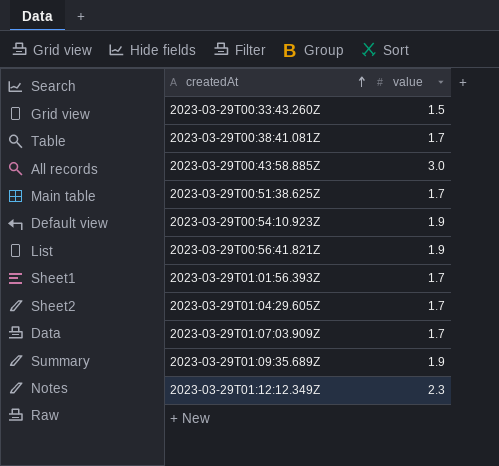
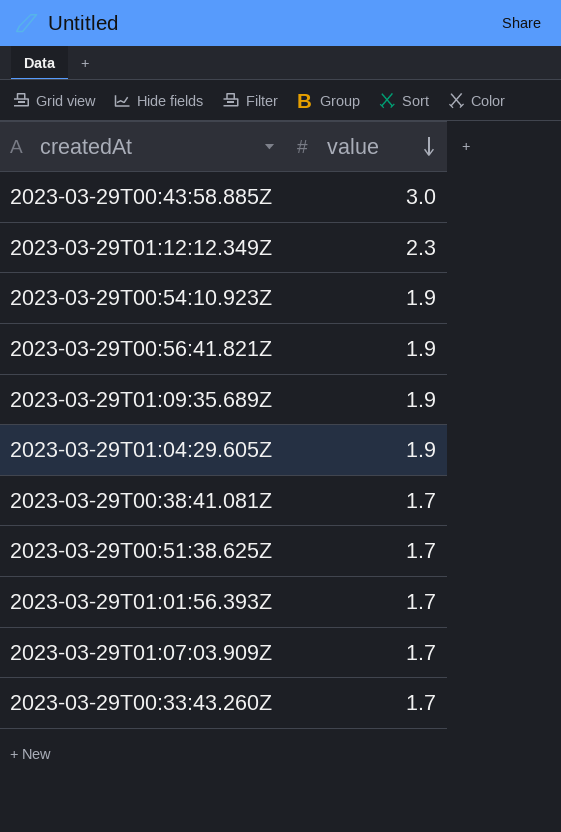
row order: createdAt ascending -> value descending
2023-03-29T01:04:29.605Z | value: 1.7 -> 1.9
2023-03-29T00:33:43.260Z | value: 1.5 -> 1.7

